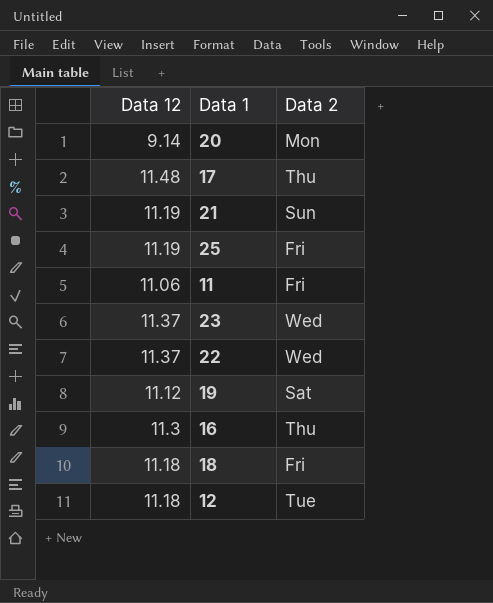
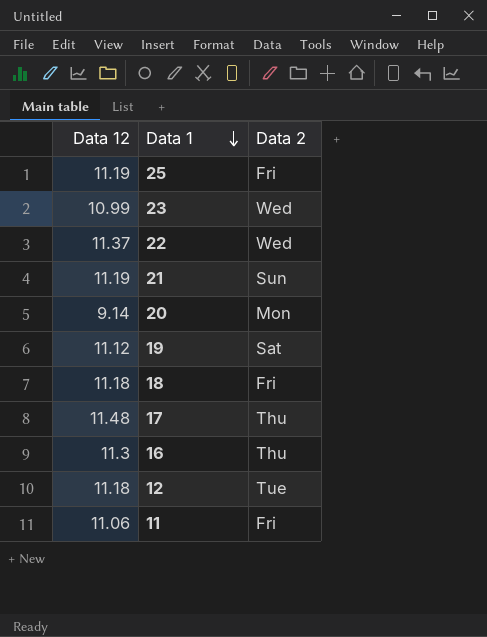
row order: none -> Data 1 descending
23 | Data 12: 11.37 -> 10.99

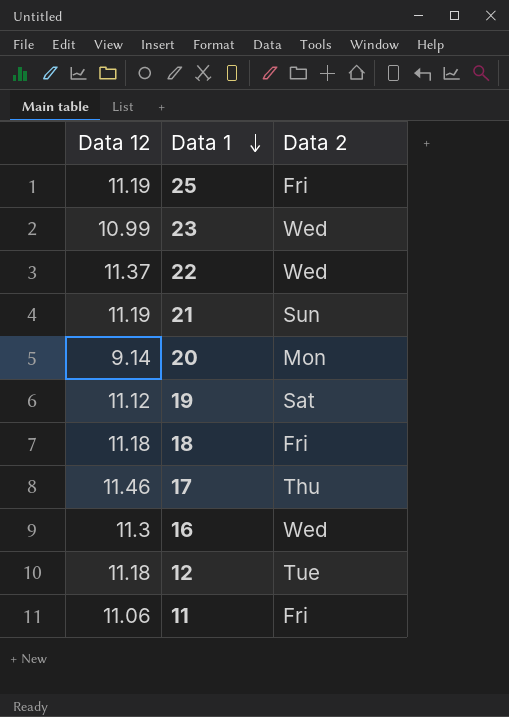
17 | Data 12: 11.48 -> 11.46
16 | Data 2: Thu -> Wed

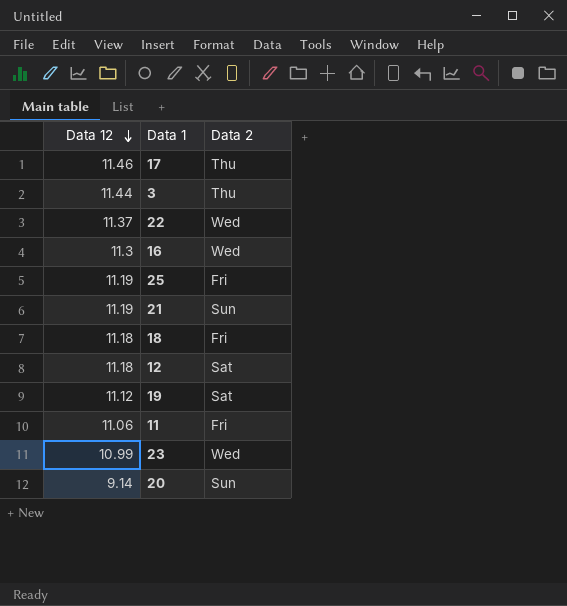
row order: Data 1 descending -> Data 12 descending
row 3: none -> 11.44 | Thu
12 | Data 2: Tue -> Sat
20 | Data 2: Mon -> Sun

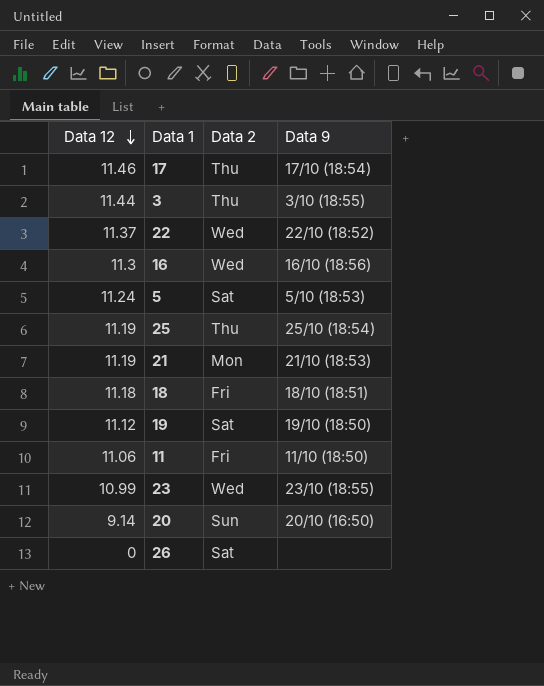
column Data 9 | position: none -> 4
row 12: 11.18 | Sat -> none
row 5: none -> 11.24 | Sat | 5/10 (18:53)
25 | Data 2: Fri -> Thu
21 | Data 2: Sun -> Mon
row 26: none -> 0 | Sat | none

